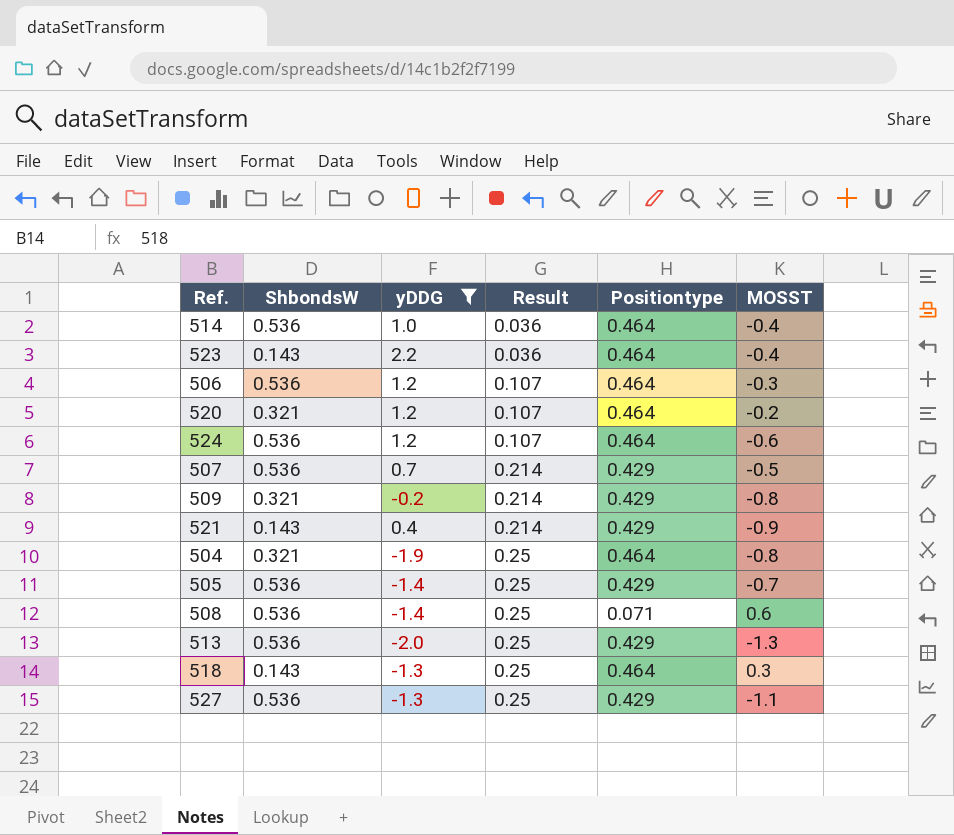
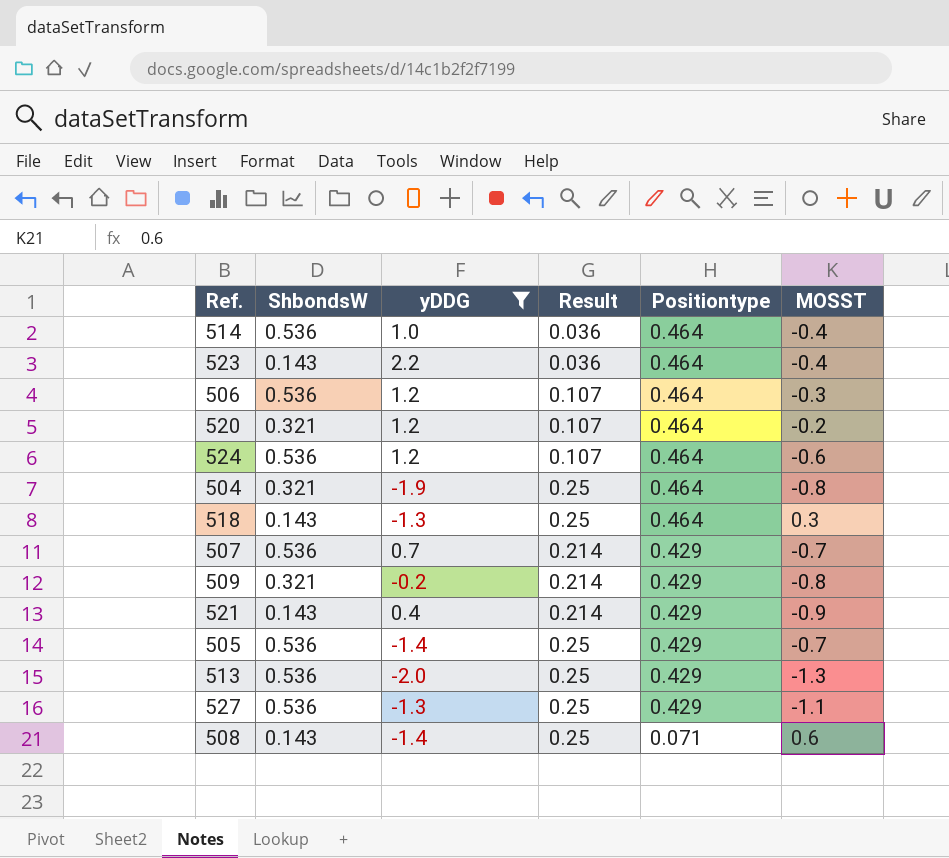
row order: Result ascending -> Positiontype descending
507 | MOSST: -0.5 -> -0.7
508 | ShbondsW: 0.536 -> 0.143

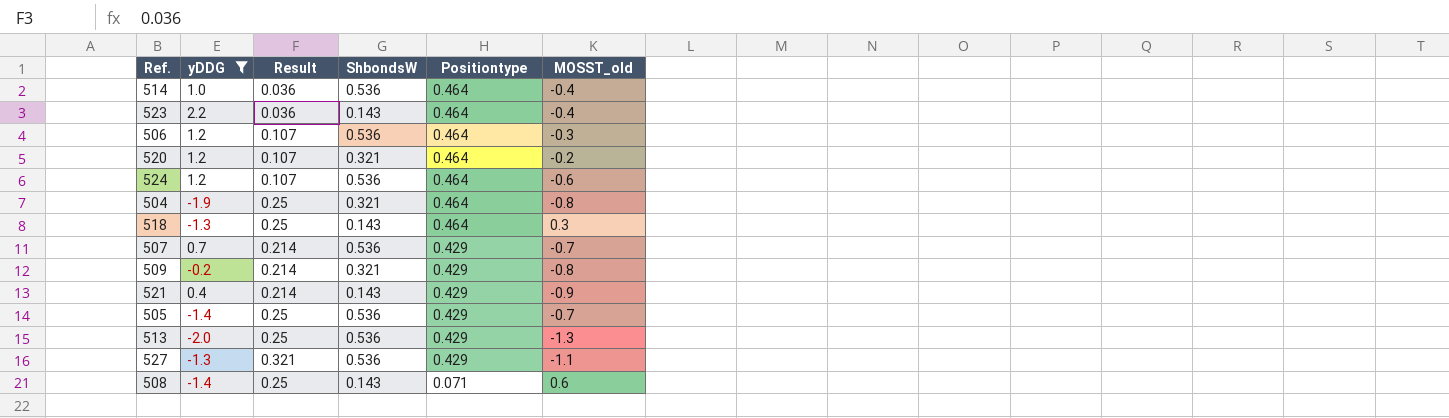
column ShbondsW | position: 2 -> 4
column name: MOSST -> MOSST_old
527 | Result: 0.25 -> 0.321

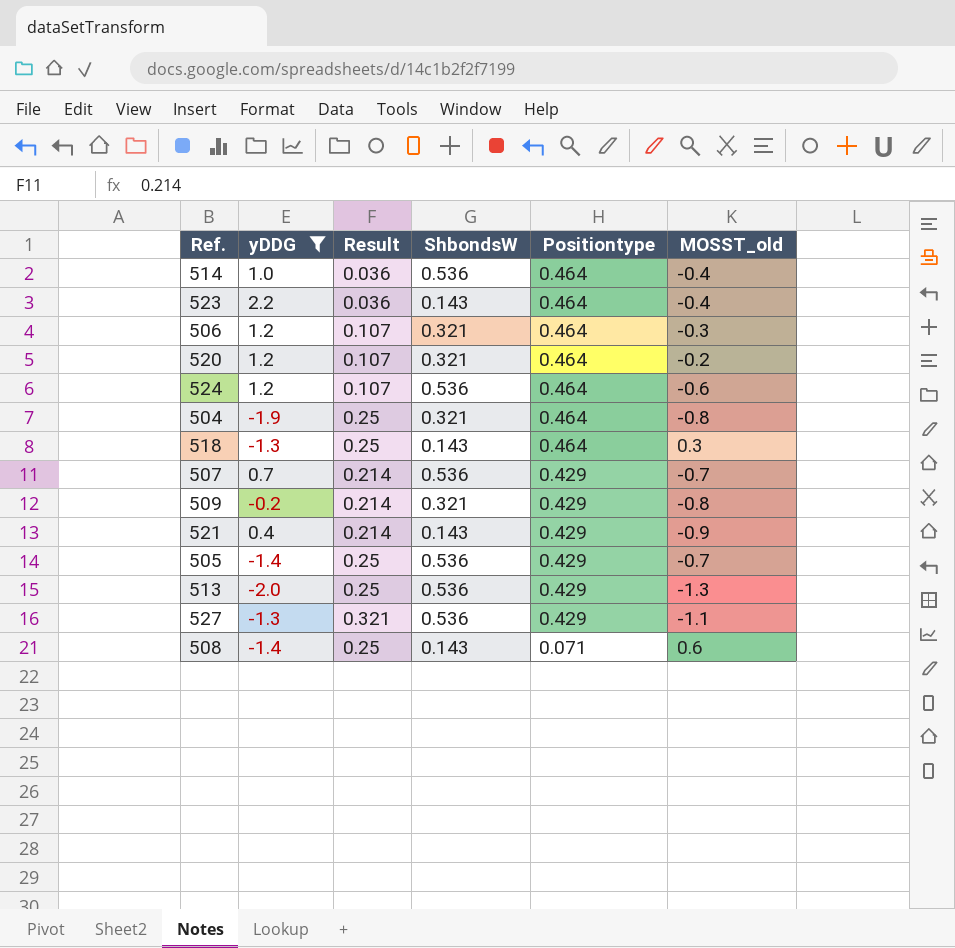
506 | ShbondsW: 0.536 -> 0.321

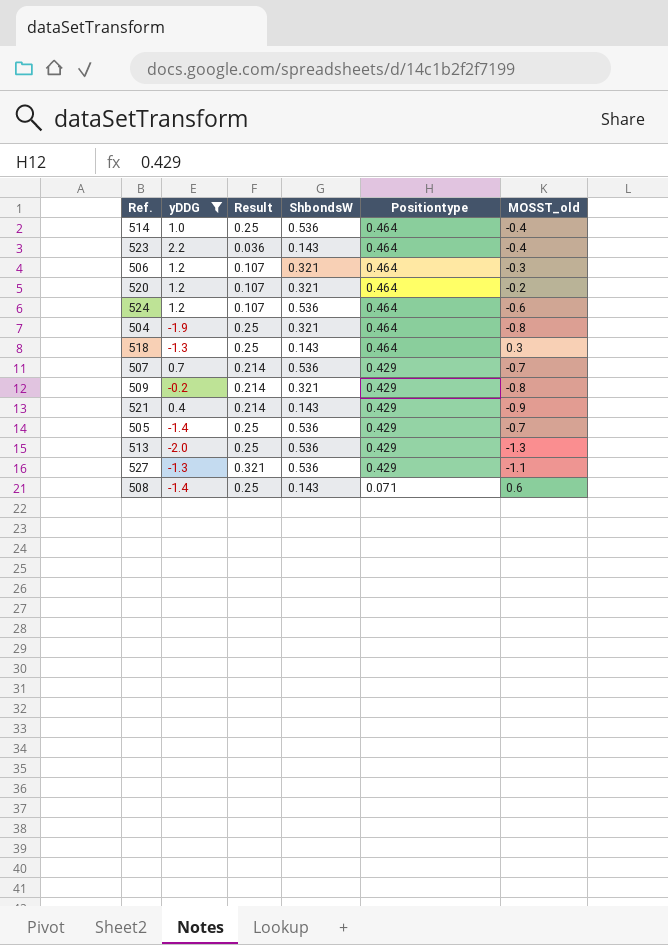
514 | Result: 0.036 -> 0.25

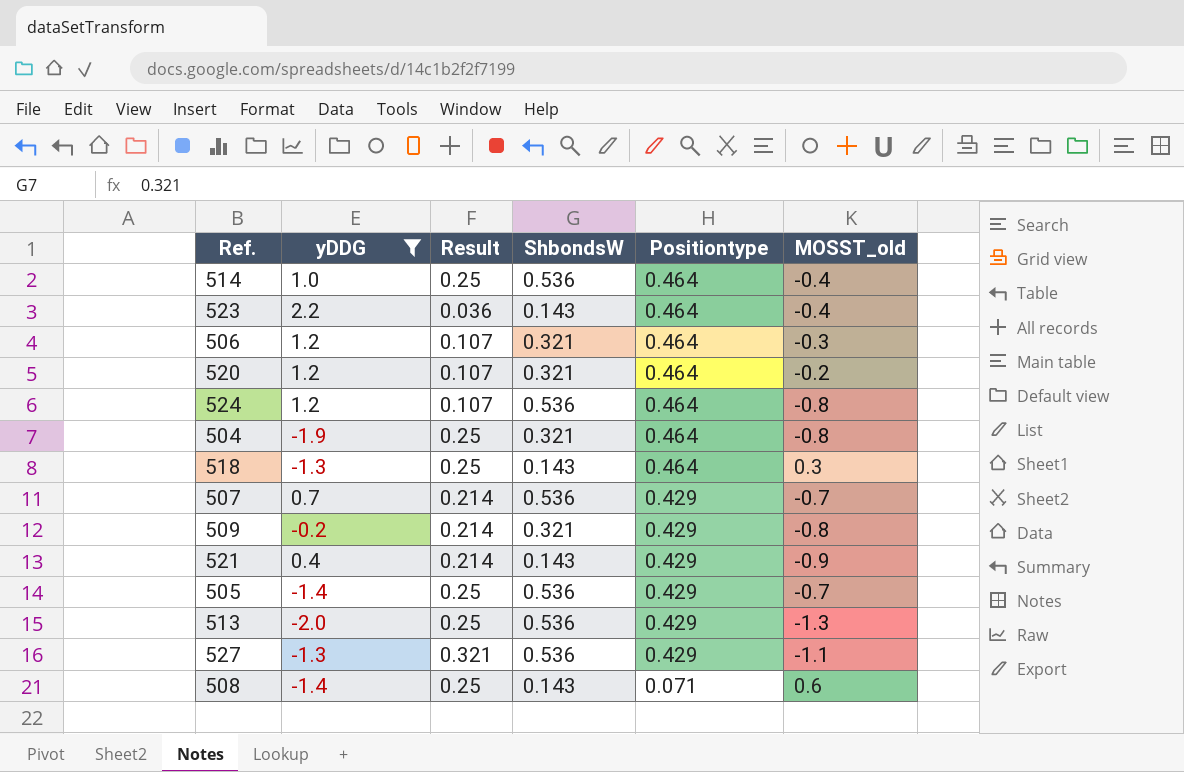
524 | MOSST_old: -0.6 -> -0.8

